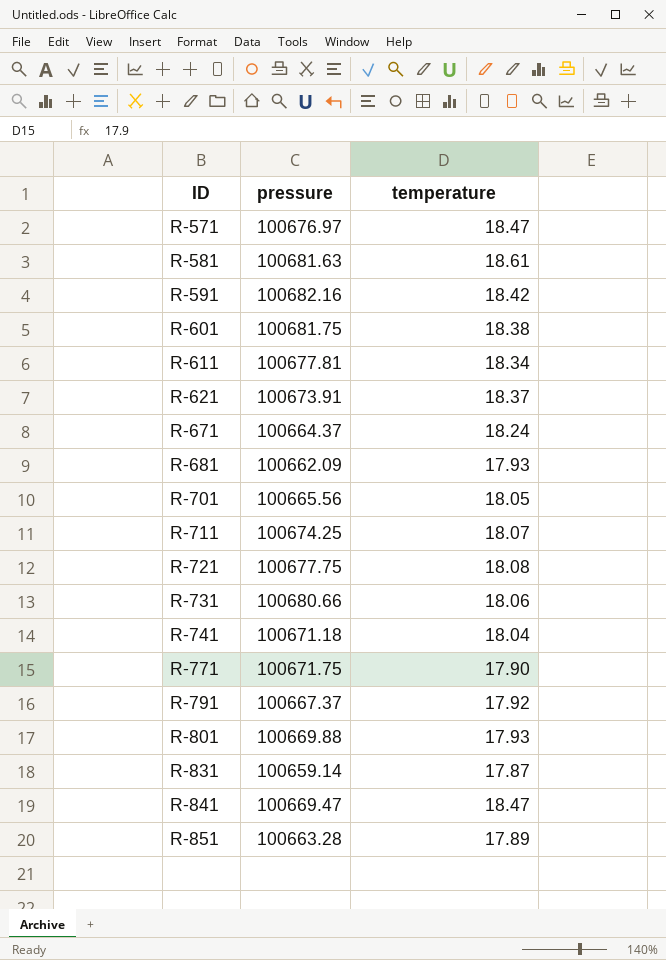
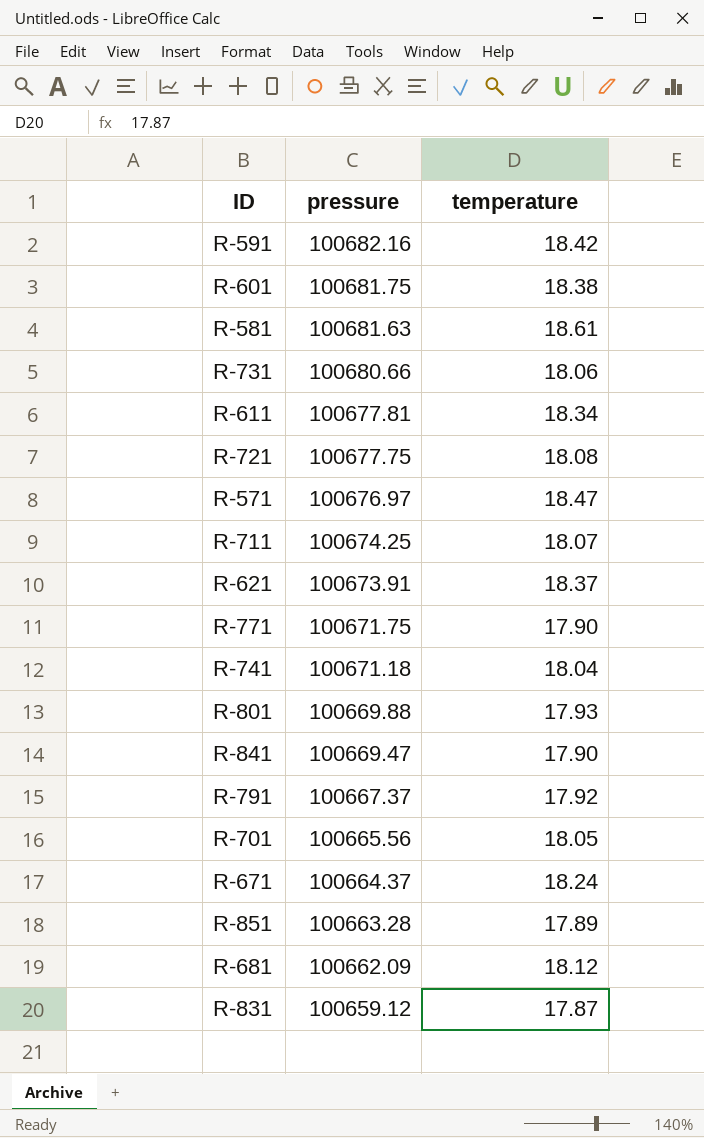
row order: ID ascending -> pressure descending
R-841 | temperature: 18.47 -> 17.90
R-681 | temperature: 17.93 -> 18.12
R-831 | pressure: 100659.14 -> 100659.12

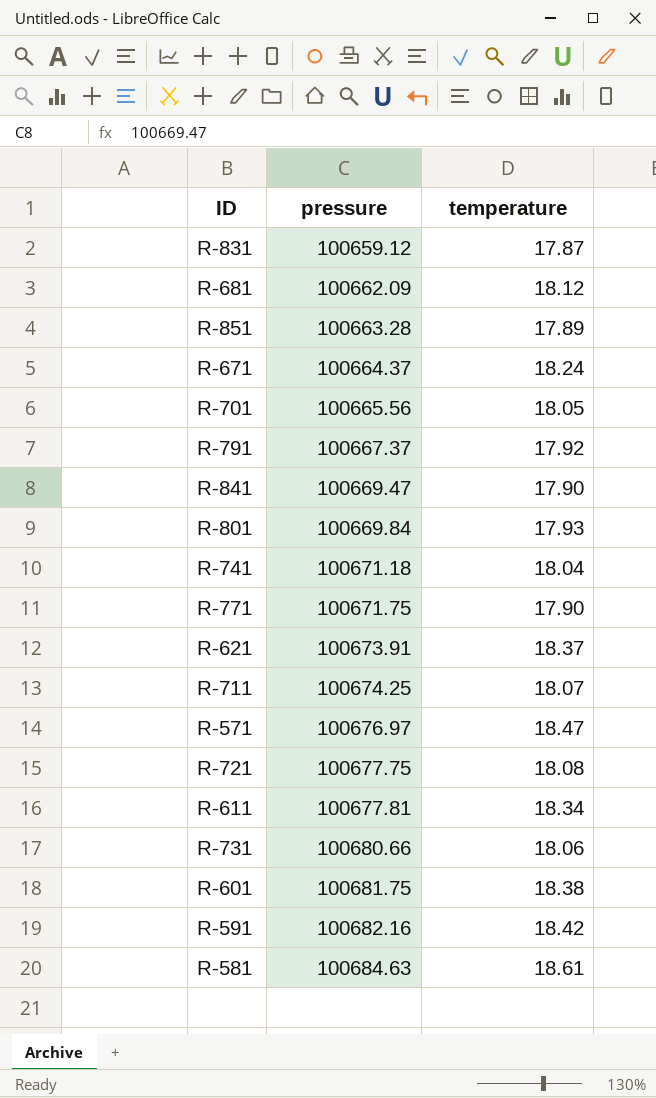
row order: pressure descending -> pressure ascending
R-801 | pressure: 100669.88 -> 100669.84
R-581 | pressure: 100681.63 -> 100684.63

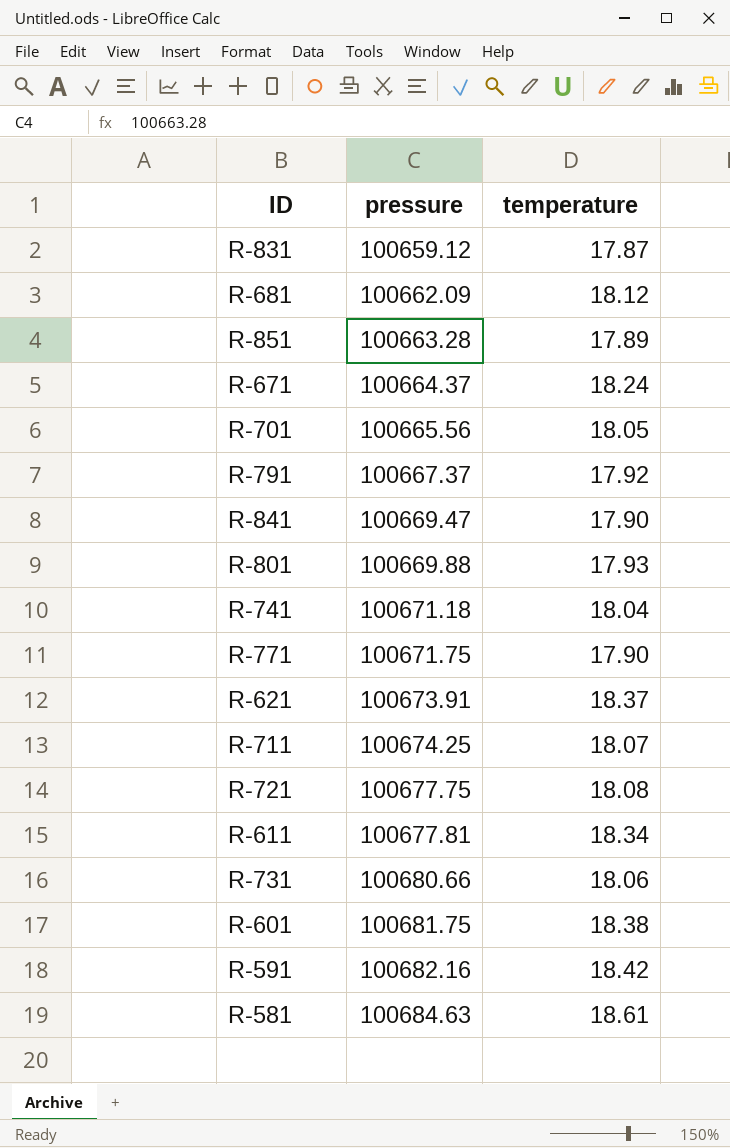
row R-571: 100676.97 | 18.47 -> none
R-801 | pressure: 100669.84 -> 100669.88

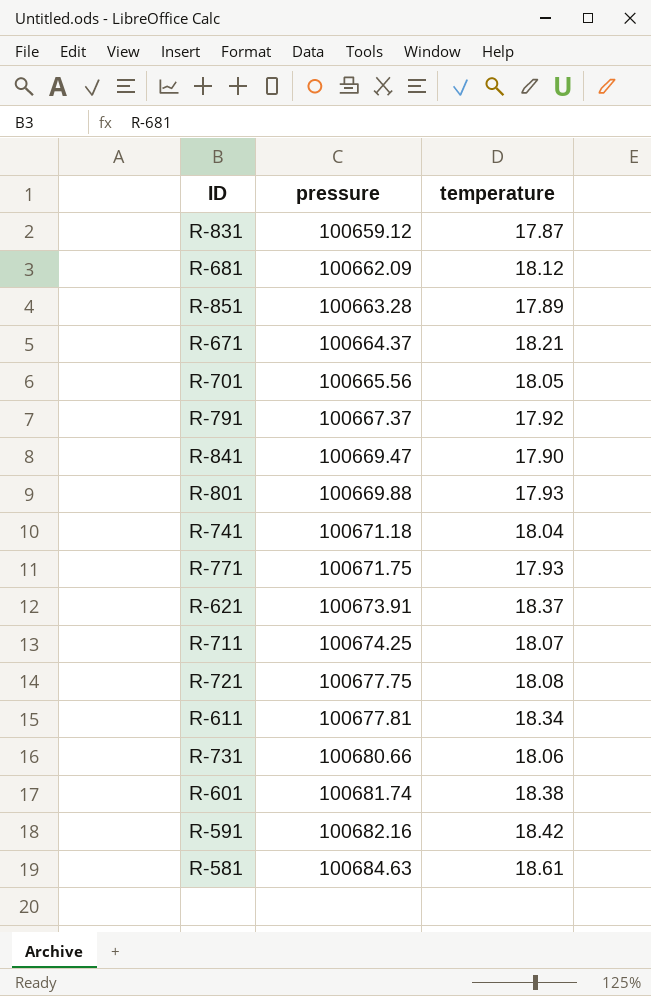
R-671 | temperature: 18.24 -> 18.21
R-771 | temperature: 17.90 -> 17.93
R-601 | pressure: 100681.75 -> 100681.74

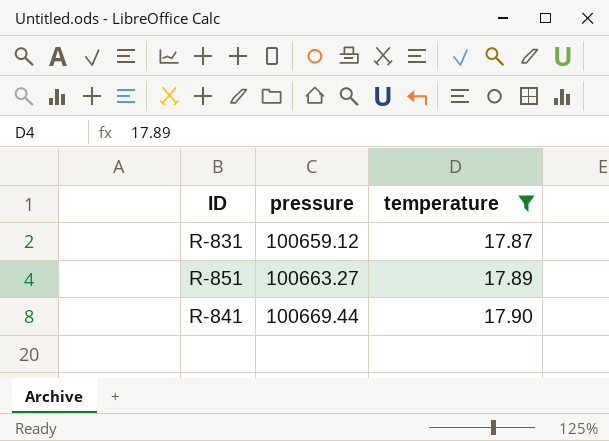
filter: none -> temperature <= 17.90
R-851 | pressure: 100663.28 -> 100663.27
R-841 | pressure: 100669.47 -> 100669.44

